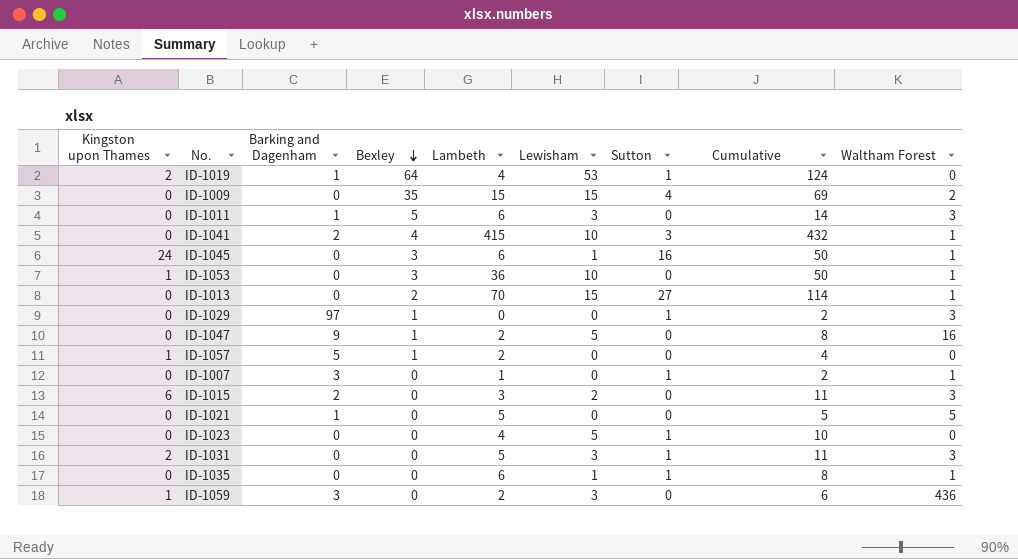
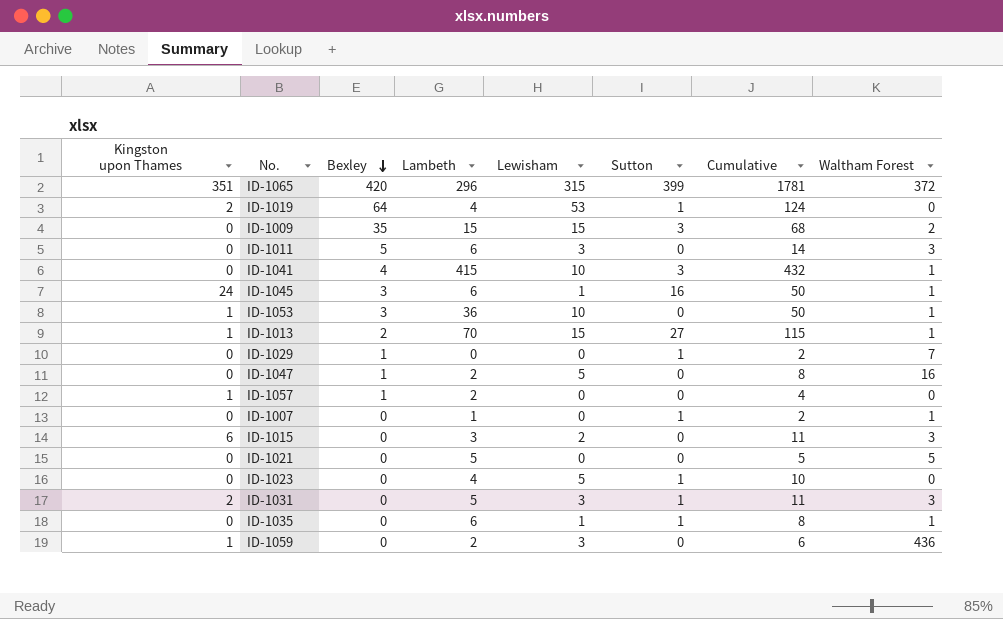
column Barking and Dagenham | position: 3 -> none
row ID-1065: none -> 351 | 420 | 296 | 315 | 399 | 1781 | 372
ID-1009 | Sutton: 4 -> 3
ID-1009 | Cumulative: 69 -> 68
ID-1013 | Kingston upon Thames: 0 -> 1
ID-1013 | Cumulative: 114 -> 115
ID-1029 | Waltham Forest: 3 -> 7

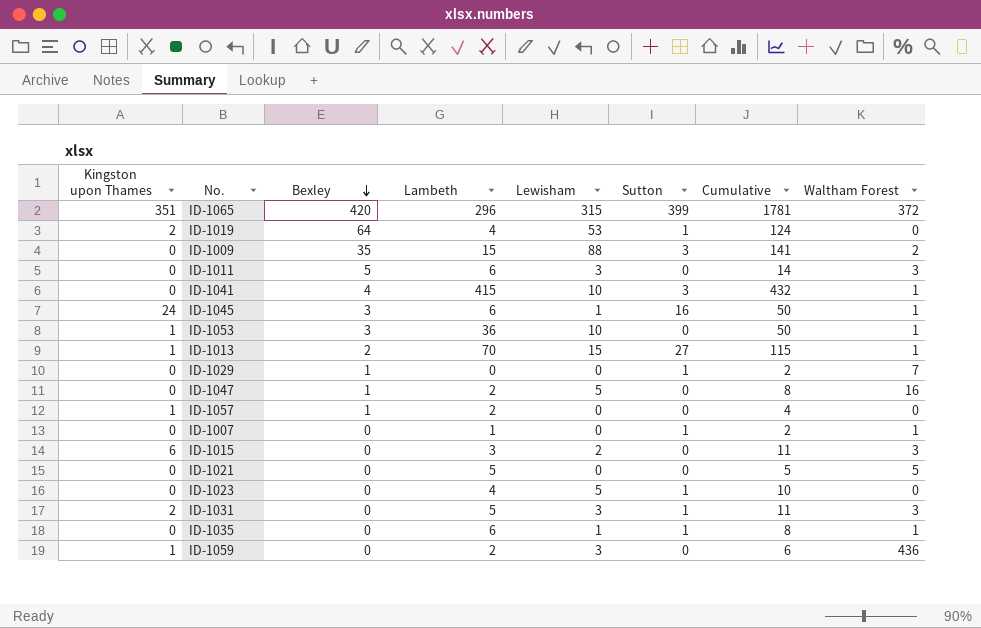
ID-1009 | Lewisham: 15 -> 88
ID-1009 | Cumulative: 68 -> 141

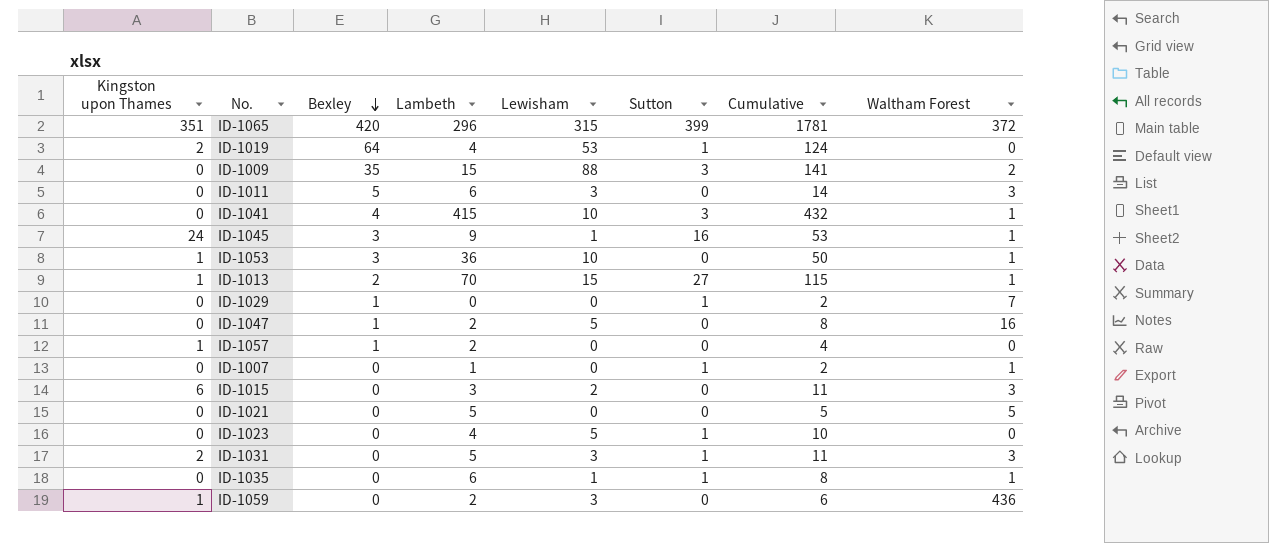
ID-1045 | Lambeth: 6 -> 9
ID-1045 | Cumulative: 50 -> 53

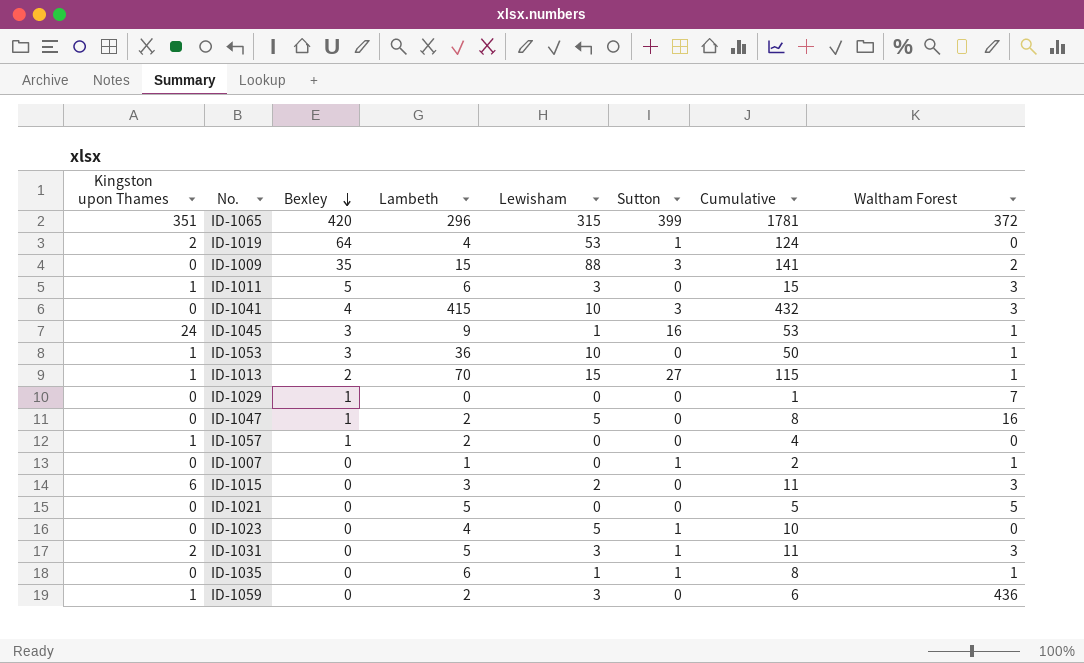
ID-1011 | Kingston upon Thames: 0 -> 1
ID-1011 | Cumulative: 14 -> 15
ID-1041 | Waltham Forest: 1 -> 3
ID-1029 | Sutton: 1 -> 0
ID-1029 | Cumulative: 2 -> 1

